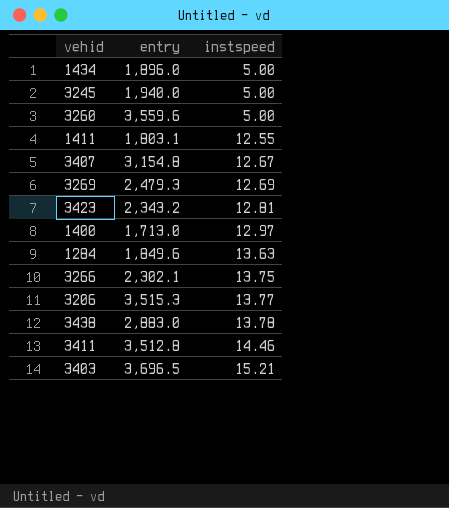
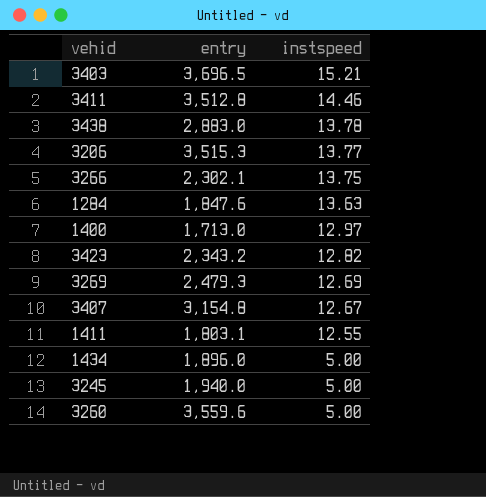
row order: instspeed ascending -> instspeed descending
1284 | entry: 1,849.6 -> 1,847.6
3423 | instspeed: 12.81 -> 12.82

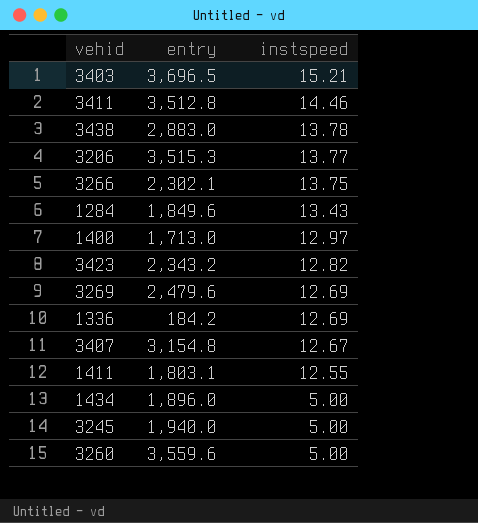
1284 | entry: 1,847.6 -> 1,849.6
1284 | instspeed: 13.63 -> 13.43
3269 | entry: 2,479.3 -> 2,479.6
row 1336: none -> 184.2 | 12.69

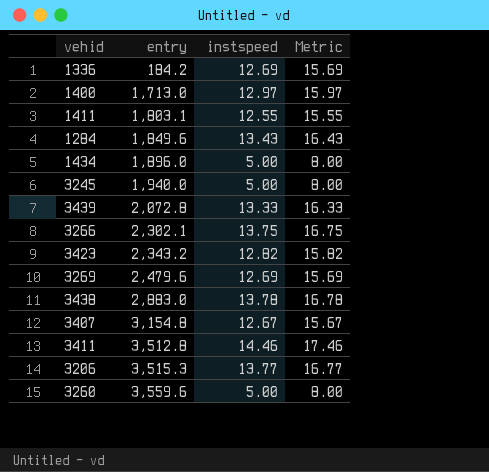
row order: instspeed descending -> entry ascending
column Metric | formula: none -> [instspeed] + 3
row 3403: 3,696.5 | 15.21 -> none
row 3439: none -> 2,072.8 | 13.33 | 16.33

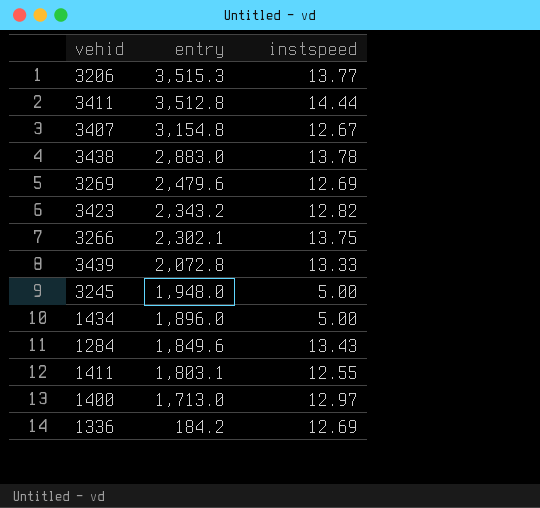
row order: entry ascending -> entry descending
column Metric | formula: [instspeed] + 3 -> none
row 3260: 3,559.6 | 5.00 | 8.00 -> none
3411 | instspeed: 14.46 -> 14.44
3245 | entry: 1,940.0 -> 1,948.0

